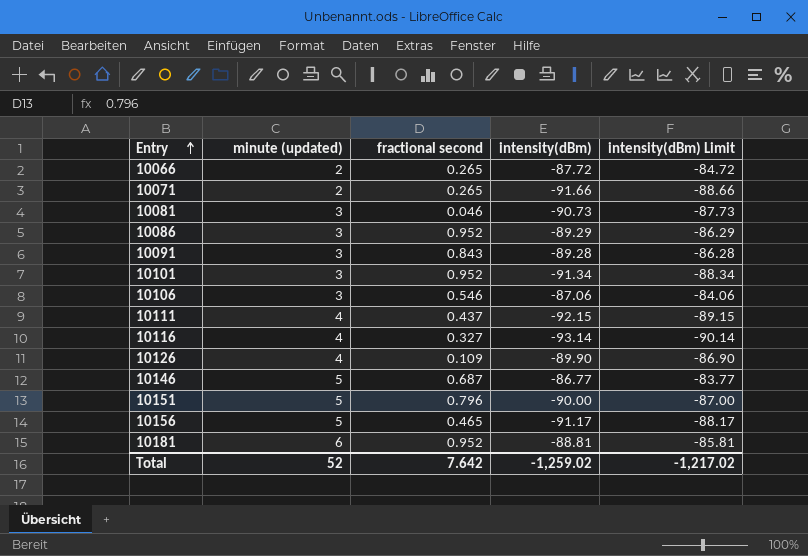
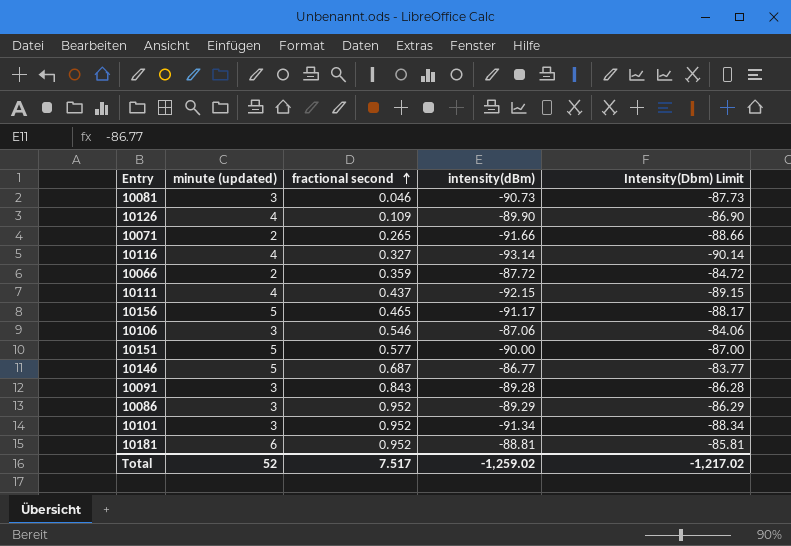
row order: Entry ascending -> fractional second ascending
column name: intensity(dBm) Limit -> Intensity(Dbm) Limit
10066 | fractional second: 0.265 -> 0.359
10151 | fractional second: 0.796 -> 0.577
Total | fractional second: 7.642 -> 7.517

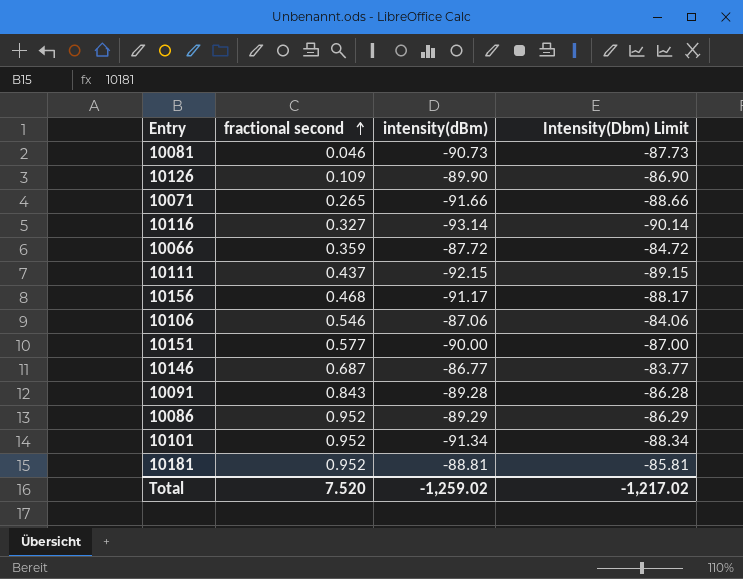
column minute (updated) | position: 2 -> none
10156 | fractional second: 0.465 -> 0.468
Total | fractional second: 7.517 -> 7.520

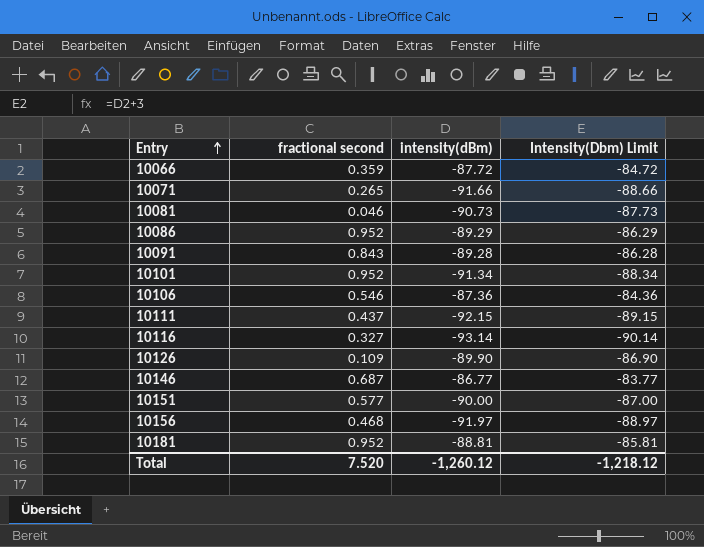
row order: fractional second ascending -> Entry ascending
10106 | intensity(dBm): -87.06 -> -87.36
10106 | Intensity(Dbm) Limit: -84.06 -> -84.36
10156 | intensity(dBm): -91.17 -> -91.97
10156 | Intensity(Dbm) Limit: -88.17 -> -88.97
Total | intensity(dBm): -1,259.02 -> -1,260.12
Total | Intensity(Dbm) Limit: -1,217.02 -> -1,218.12

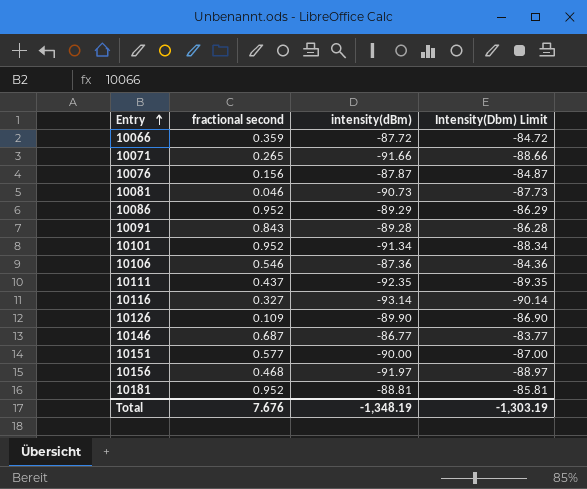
row 10076: none -> 0.156 | -87.87 | -84.87
10111 | intensity(dBm): -92.15 -> -92.35
10111 | Intensity(Dbm) Limit: -89.15 -> -89.35
Total | fractional second: 7.520 -> 7.676
Total | intensity(dBm): -1,260.12 -> -1,348.19
Total | Intensity(Dbm) Limit: -1,218.12 -> -1,303.19

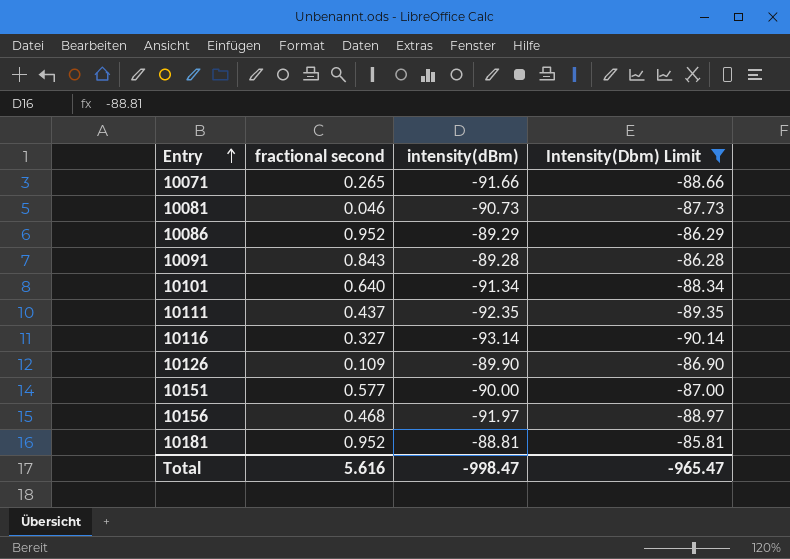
filter: none -> Intensity(Dbm) Limit <= -85.81
10101 | fractional second: 0.952 -> 0.640
Total | fractional second: 7.676 -> 5.616
Total | intensity(dBm): -1,348.19 -> -998.47
Total | Intensity(Dbm) Limit: -1,303.19 -> -965.47

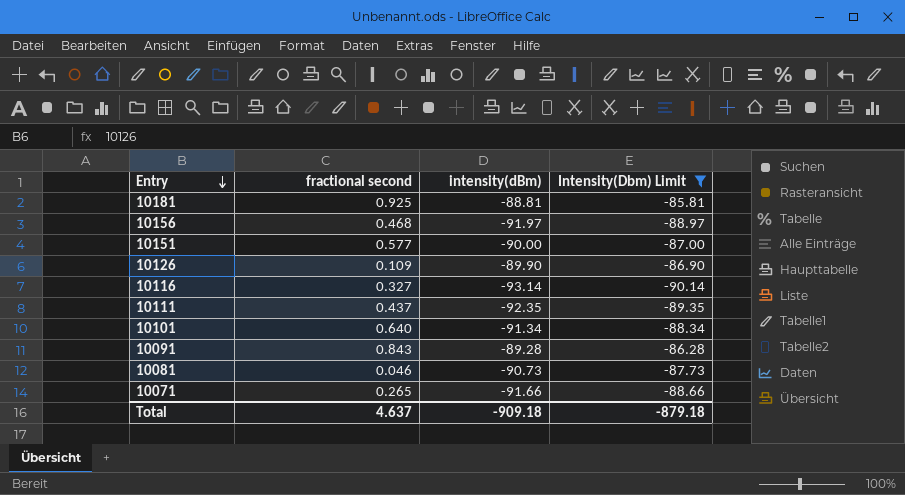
row order: Entry ascending -> Entry descending
row 10086: 0.952 | -89.29 | -86.29 -> none
10181 | fractional second: 0.952 -> 0.925
Total | fractional second: 5.616 -> 4.637
Total | intensity(dBm): -998.47 -> -909.18
Total | Intensity(Dbm) Limit: -965.47 -> -879.18

